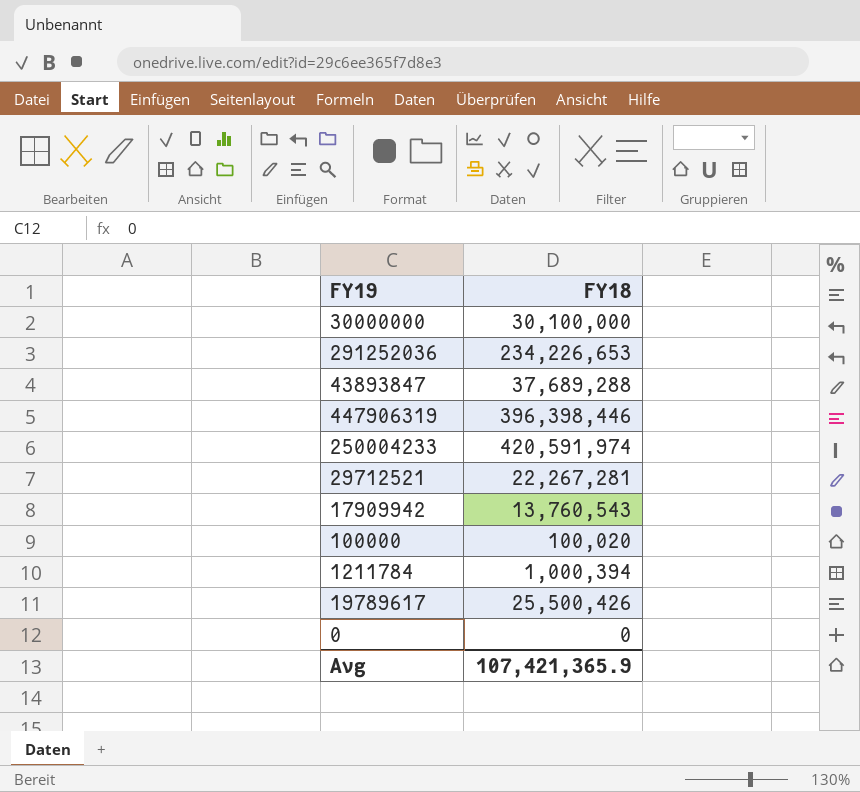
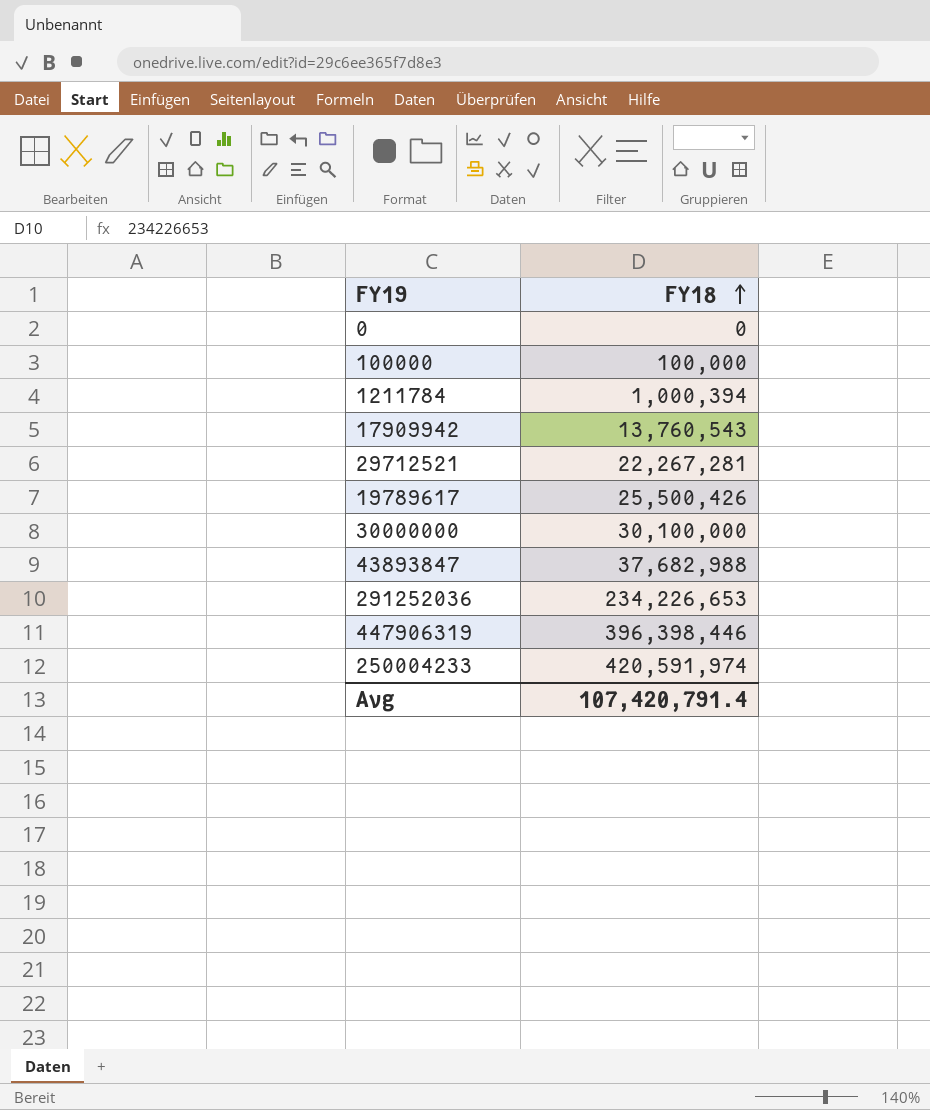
row order: none -> FY18 ascending
100000 | FY18: 100,020 -> 100,000
43893847 | FY18: 37,689,288 -> 37,682,988
Avg | FY18: 107,421,365.9 -> 107,420,791.4

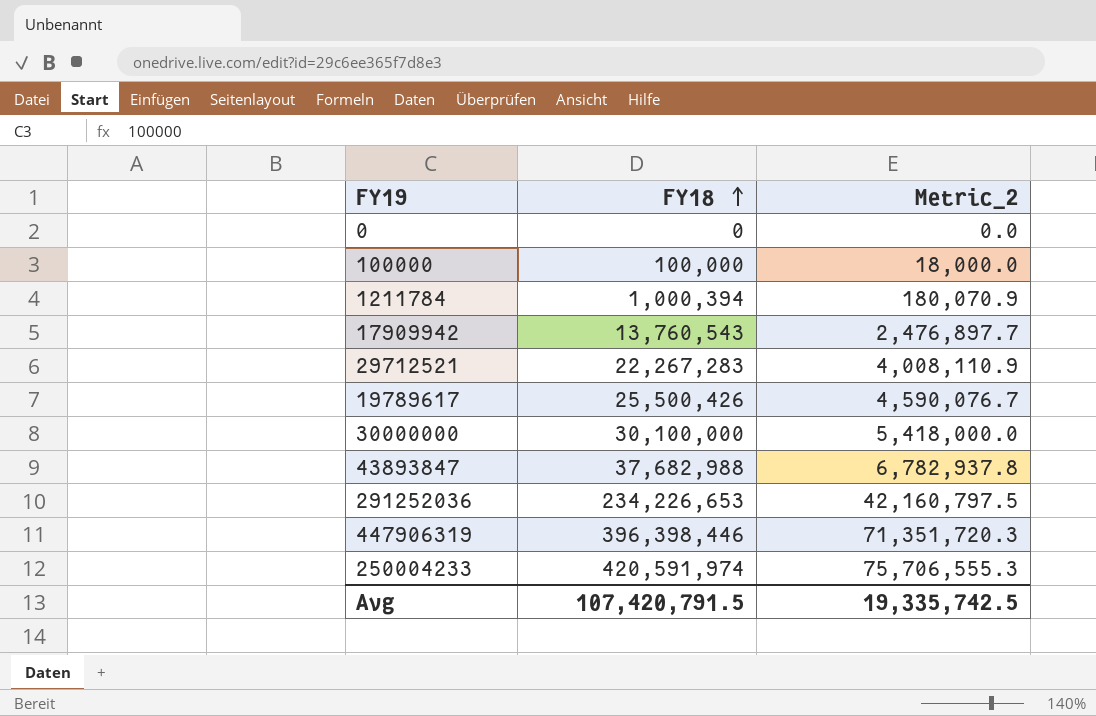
column Metric_2 | formula: none -> [FY18] * 0.18
29712521 | FY18: 22,267,281 -> 22,267,283
Avg | FY18: 107,420,791.4 -> 107,420,791.5

